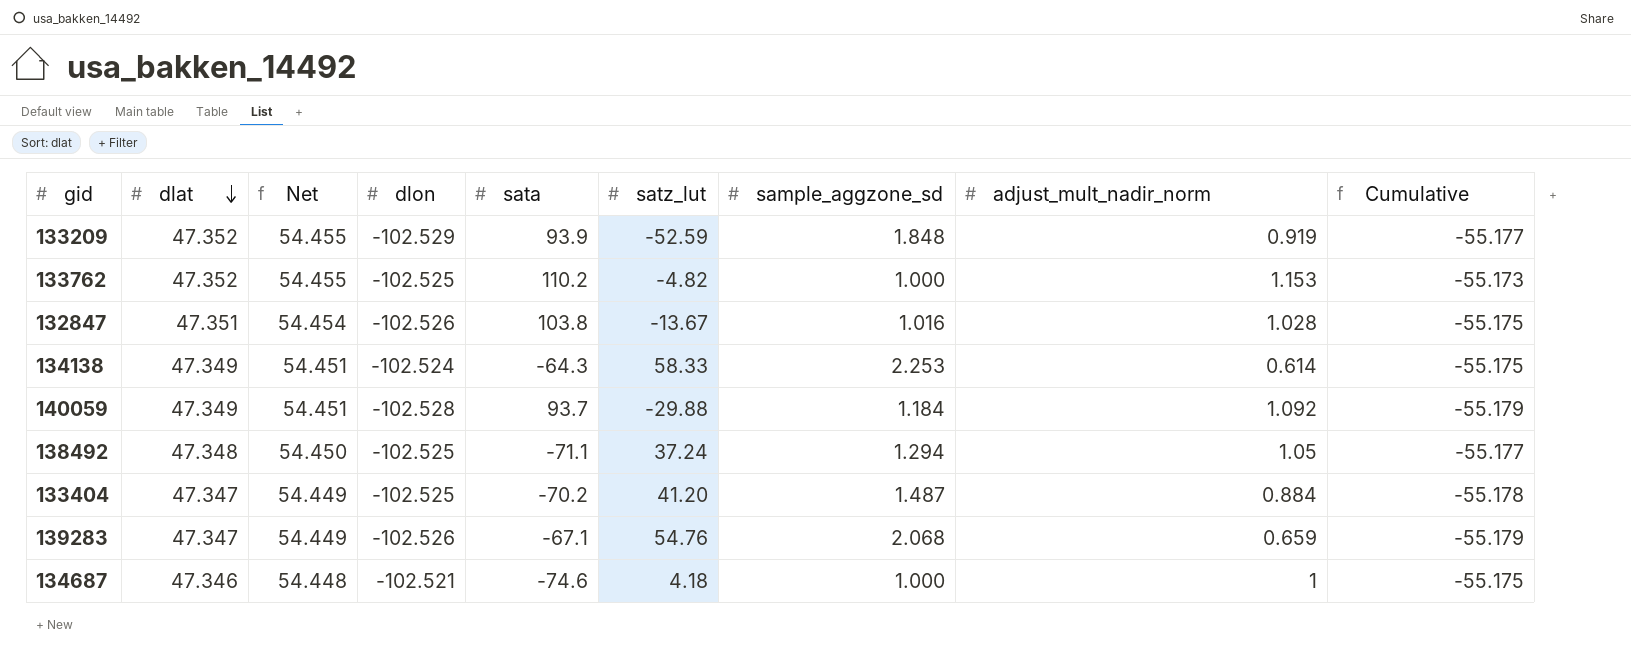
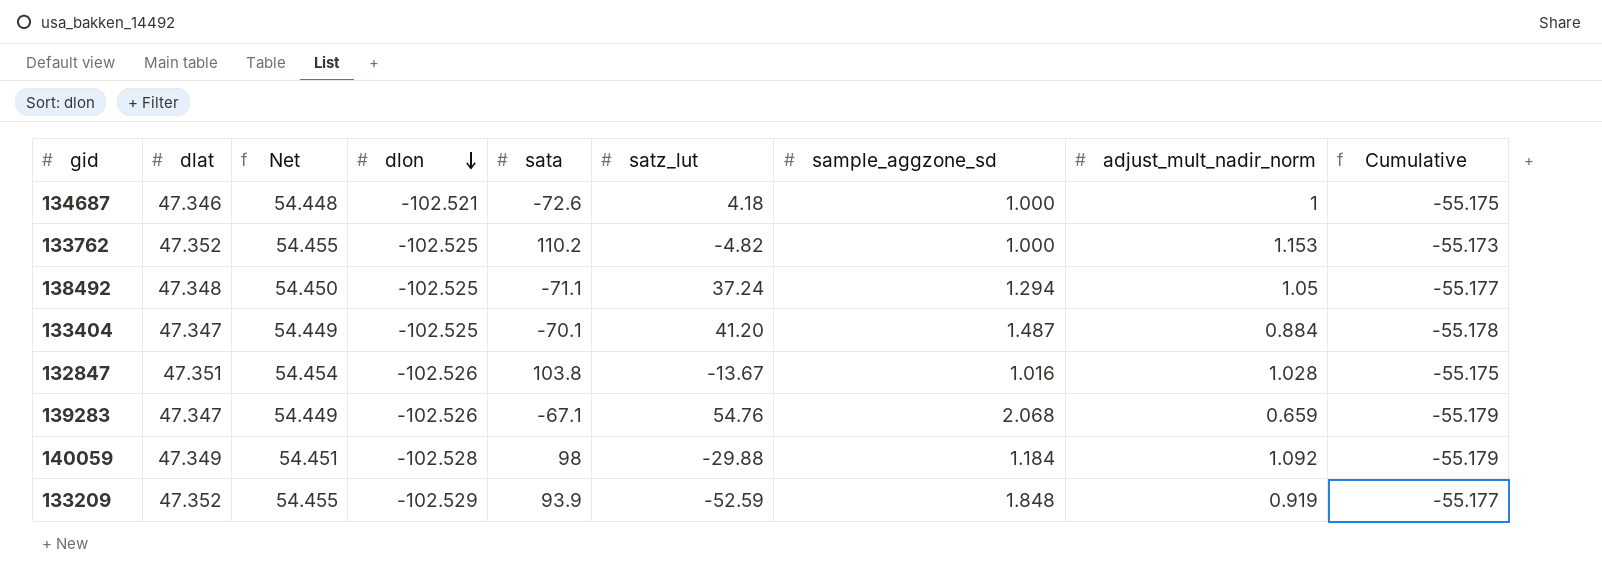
row order: dlat descending -> dlon descending
row 134138: 47.349 | 54.451 | -102.524 | -64.3 | 58.33 | 2.253 | 0.614 | -55.175 -> none
134687 | sata: -74.6 -> -72.6
133404 | sata: -70.2 -> -70.1
140059 | sata: 93.7 -> 98

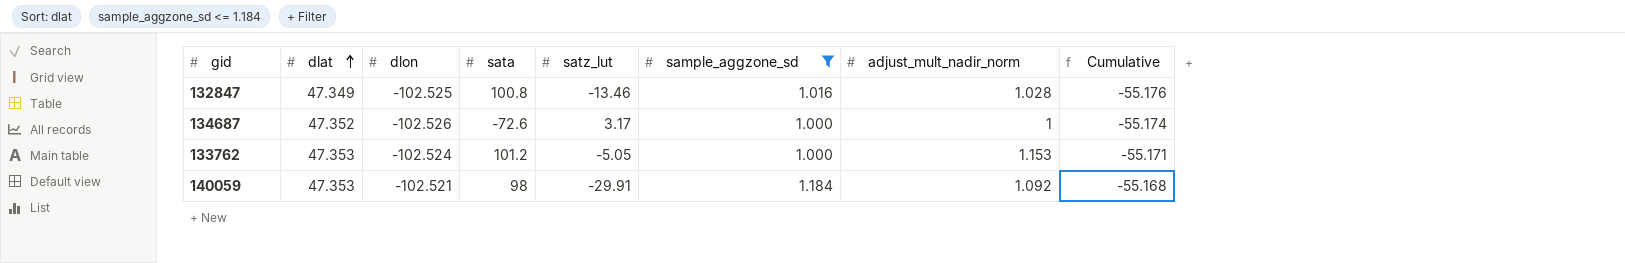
filter: none -> sample_aggzone_sd <= 1.184
row order: dlon descending -> dlat ascending
column Net | formula: [dlat] * 1.15 -> none
132847 | dlat: 47.351 -> 47.349
132847 | dlon: -102.526 -> -102.525
132847 | sata: 103.8 -> 100.8
132847 | satz_lut: -13.67 -> -13.46
132847 | Cumulative: -55.175 -> -55.176
134687 | dlat: 47.346 -> 47.352
134687 | dlon: -102.521 -> -102.526
134687 | satz_lut: 4.18 -> 3.17
134687 | Cumulative: -55.175 -> -55.174
133762 | dlat: 47.352 -> 47.353
133762 | dlon: -102.525 -> -102.524
133762 | sata: 110.2 -> 101.2
133762 | satz_lut: -4.82 -> -5.05
133762 | Cumulative: -55.173 -> -55.171
140059 | dlat: 47.349 -> 47.353
140059 | dlon: -102.528 -> -102.521
140059 | satz_lut: -29.88 -> -29.91
140059 | Cumulative: -55.179 -> -55.168

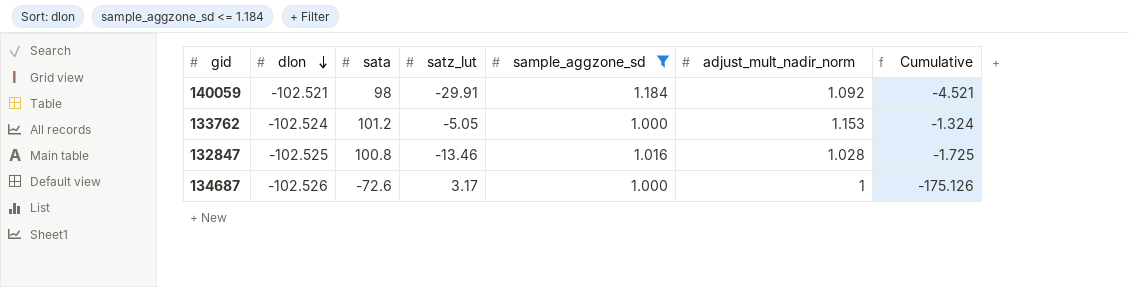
row order: dlat ascending -> dlon descending
column dlat | position: 2 -> none
column Cumulative | formula: [dlat] + [dlon] -> [dlon] + [sata]

